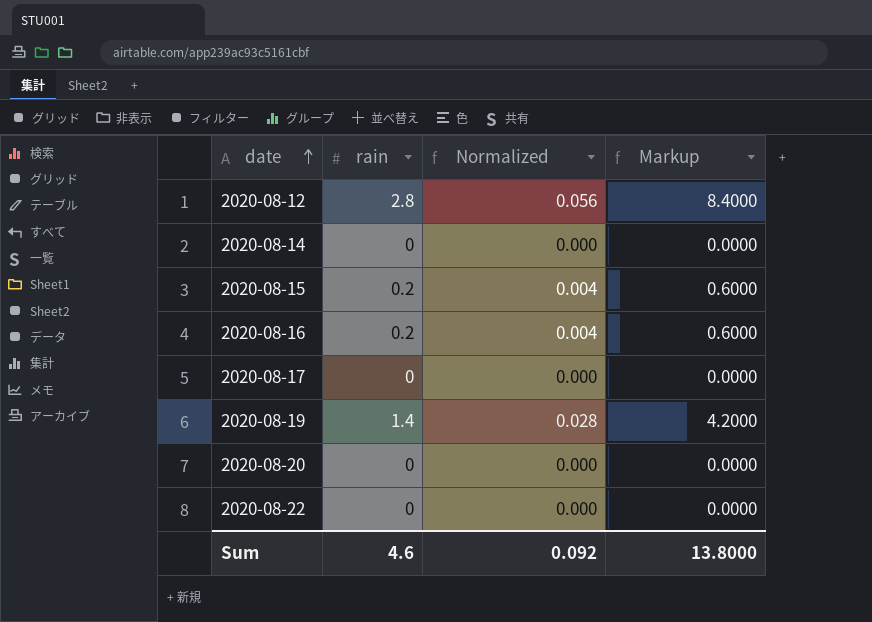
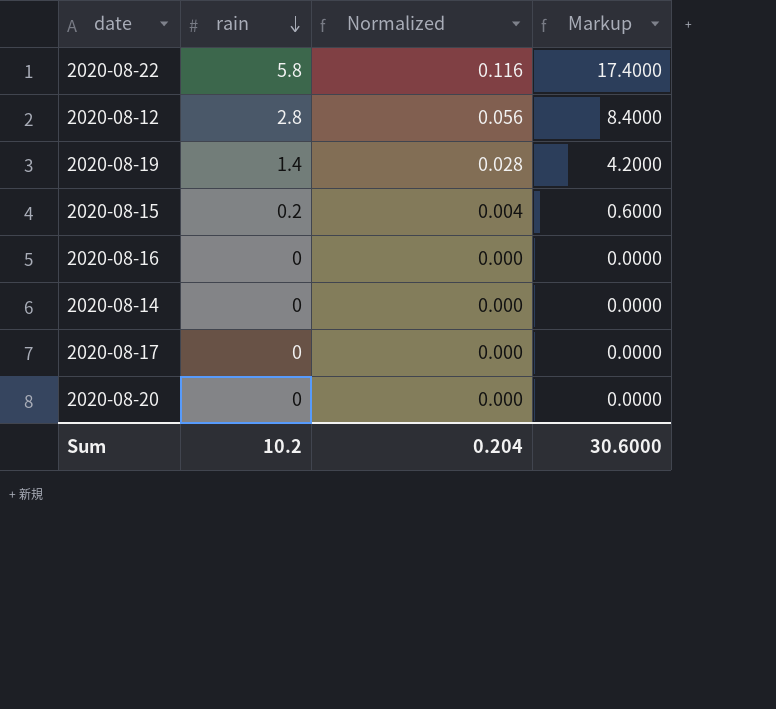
row order: date ascending -> rain descending
2020-08-22 | rain: 0 -> 5.8
2020-08-22 | Normalized: 0.000 -> 0.116
2020-08-22 | Markup: 0.0000 -> 17.4000
2020-08-16 | rain: 0.2 -> 0
2020-08-16 | Normalized: 0.004 -> 0.000
2020-08-16 | Markup: 0.6000 -> 0.0000
Sum | rain: 4.6 -> 10.2
Sum | Normalized: 0.092 -> 0.204
Sum | Markup: 13.8000 -> 30.6000

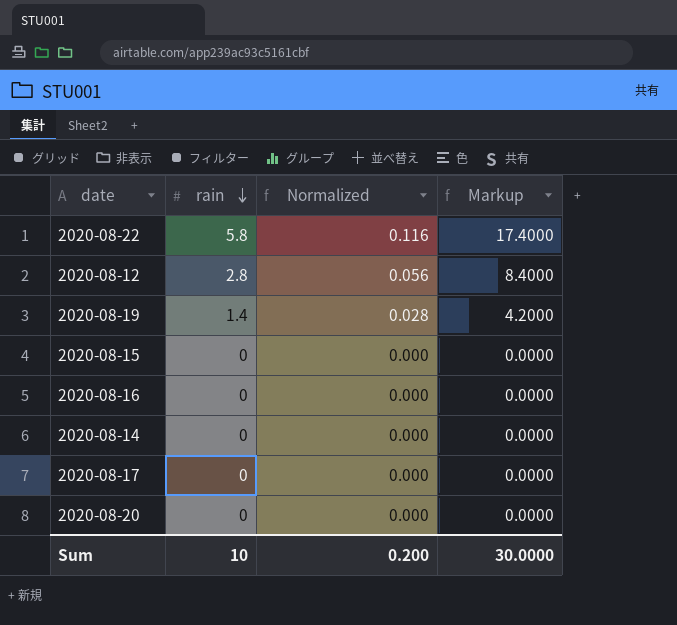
2020-08-15 | rain: 0.2 -> 0
2020-08-15 | Normalized: 0.004 -> 0.000
2020-08-15 | Markup: 0.6000 -> 0.0000
Sum | rain: 10.2 -> 10
Sum | Normalized: 0.204 -> 0.200
Sum | Markup: 30.6000 -> 30.0000

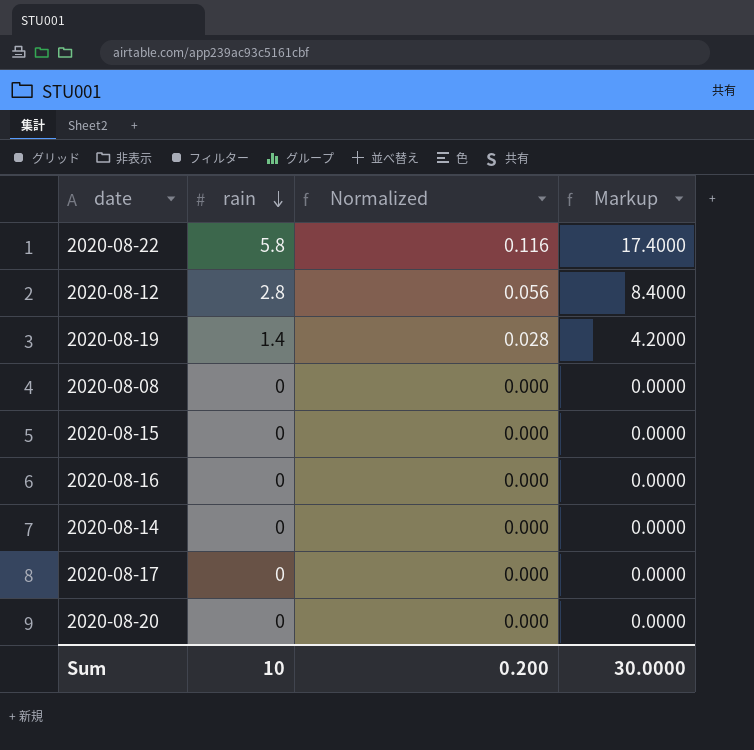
row 2020-08-08: none -> 0 | 0.000 | 0.0000

